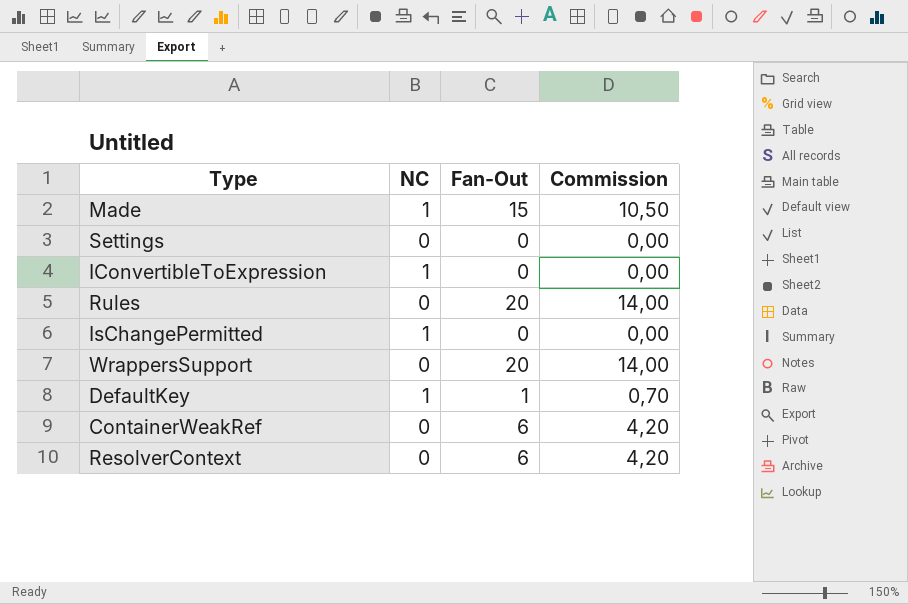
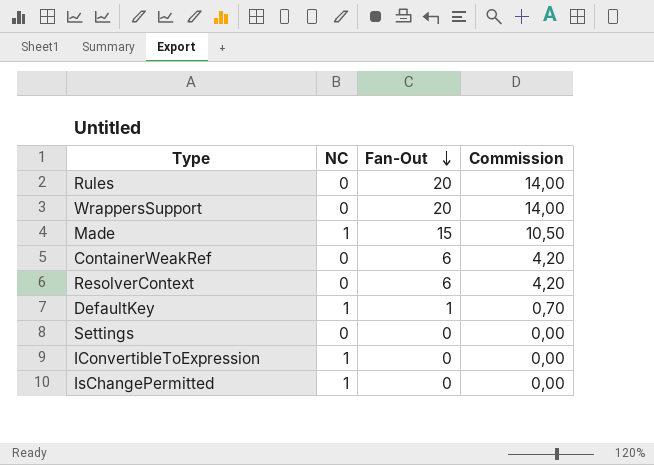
row order: none -> Fan-Out descending

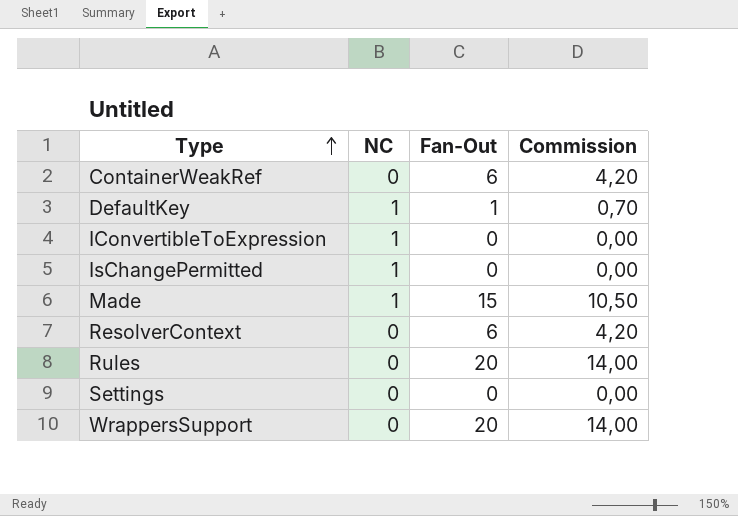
row order: Fan-Out descending -> Type ascending

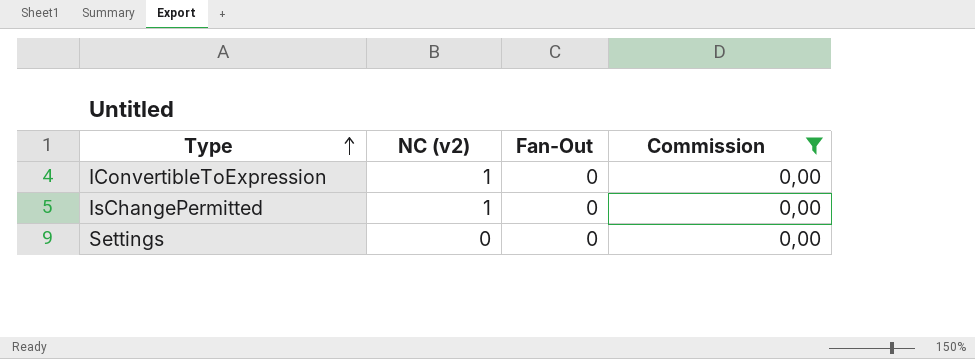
filter: none -> Commission = 0,00
column name: NC -> NC (v2)

